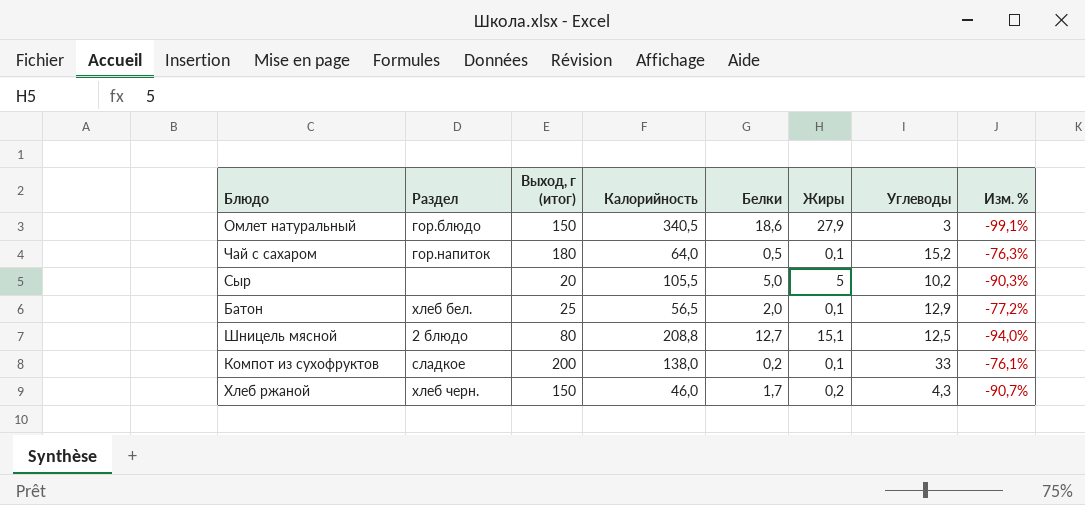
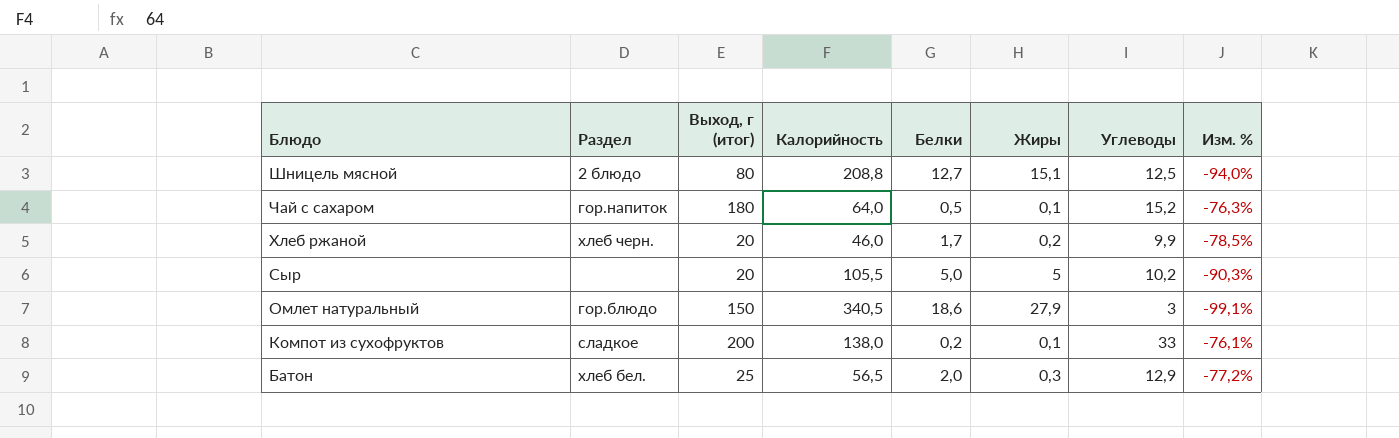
row order: none -> Блюдо descending
Хлеб ржаной | Выход, г (итог): 150 -> 20
Хлеб ржаной | Углеводы: 4,3 -> 9,9
Хлеб ржаной | Изм. %: -90,7% -> -78,5%
Батон | Жиры: 0,1 -> 0,3

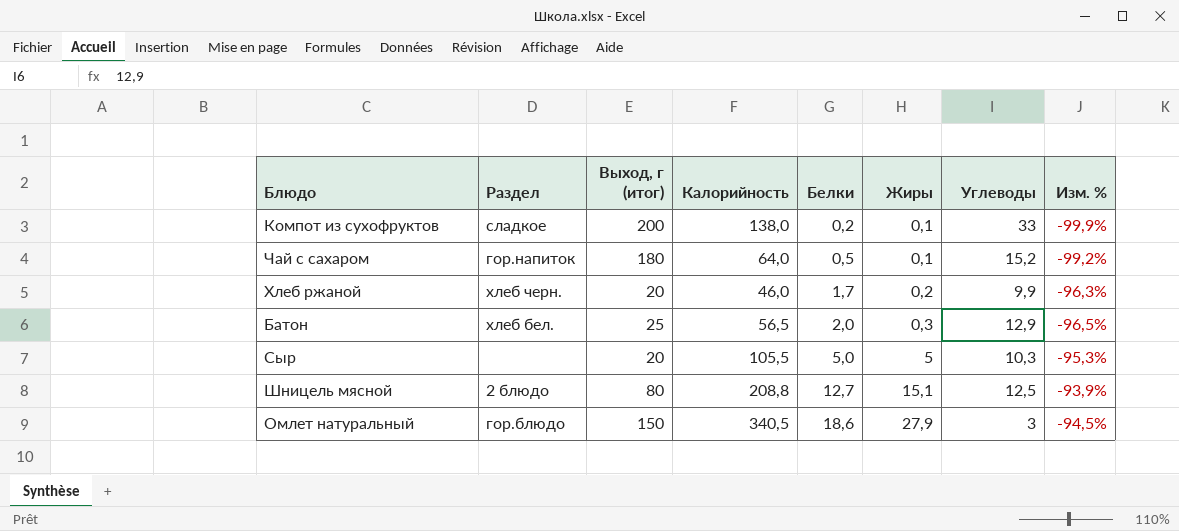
row order: Блюдо descending -> Белки ascending
column Изм. % | formula: ([Углеводы] - [Калорийность]) / [Калорийность] -> ([Белки] - [Калорийность]) / [Калорийность]
Сыр | Углеводы: 10,2 -> 10,3

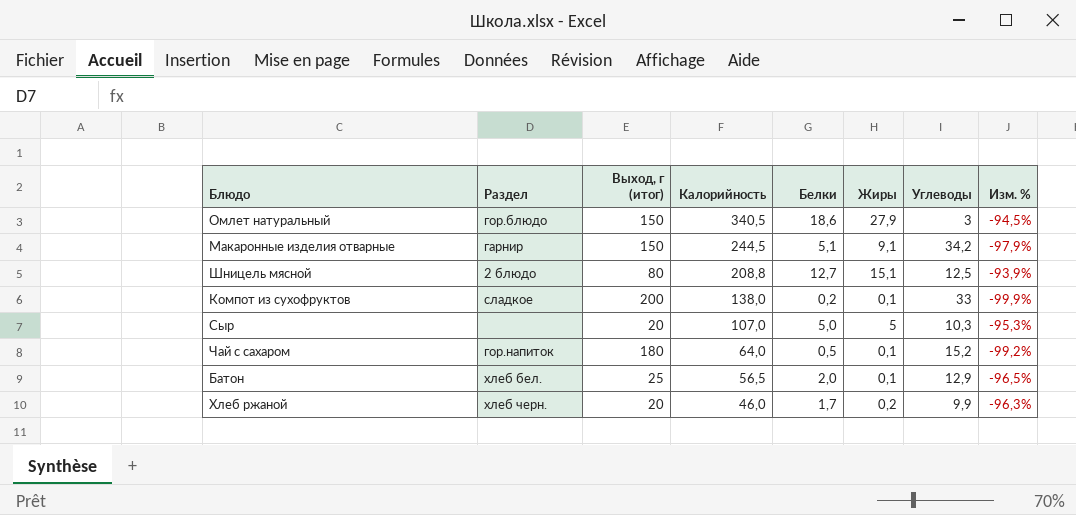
row order: Белки ascending -> Калорийность descending
row Макаронные изделия отварные: none -> гарнир | 150 | 244,5 | 5,1 | 9,1 | 34,2 | -97,9%
Сыр | Калорийность: 105,5 -> 107,0
Батон | Жиры: 0,3 -> 0,1

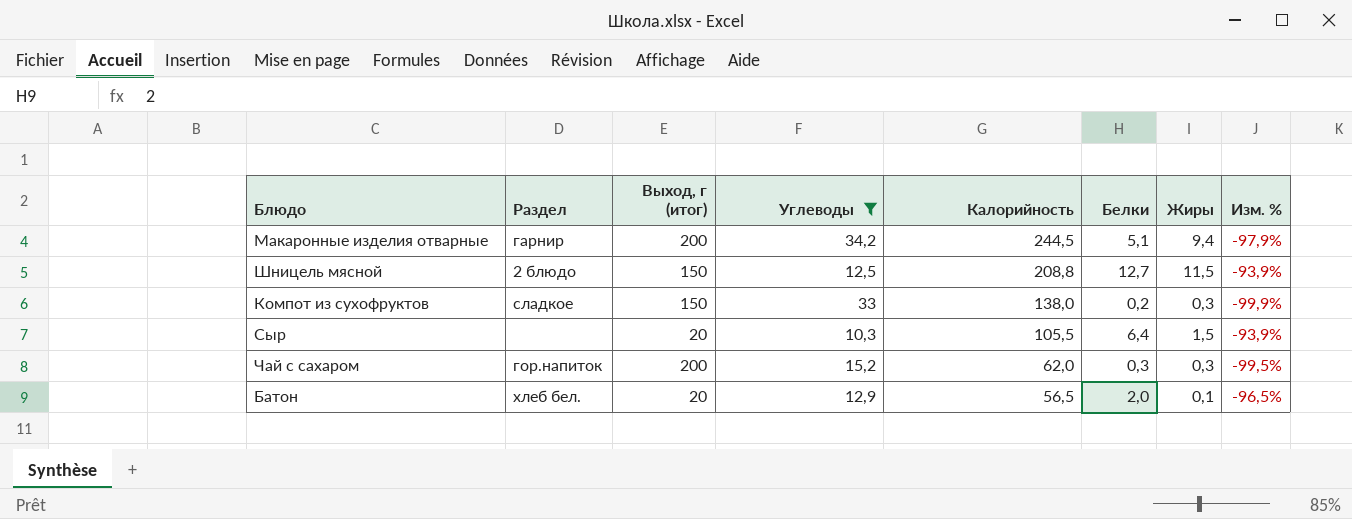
filter: none -> Углеводы >= 10,3
column Углеводы | position: 7 -> 4
Макаронные изделия отварные | Выход, г (итог): 150 -> 200
Макаронные изделия отварные | Жиры: 9,1 -> 9,4
Шницель мясной | Выход, г (итог): 80 -> 150
Шницель мясной | Жиры: 15,1 -> 11,5
Компот из сухофруктов | Выход, г (итог): 200 -> 150
Компот из сухофруктов | Жиры: 0,1 -> 0,3
Сыр | Калорийность: 107,0 -> 105,5
Сыр | Белки: 5,0 -> 6,4
Сыр | Жиры: 5 -> 1,5
Сыр | Изм. %: -95,3% -> -93,9%
Чай с сахаром | Выход, г (итог): 180 -> 200
Чай с сахаром | Калорийность: 64,0 -> 62,0
Чай с сахаром | Белки: 0,5 -> 0,3
Чай с сахаром | Жиры: 0,1 -> 0,3
Чай с сахаром | Изм. %: -99,2% -> -99,5%
Батон | Выход, г (итог): 25 -> 20

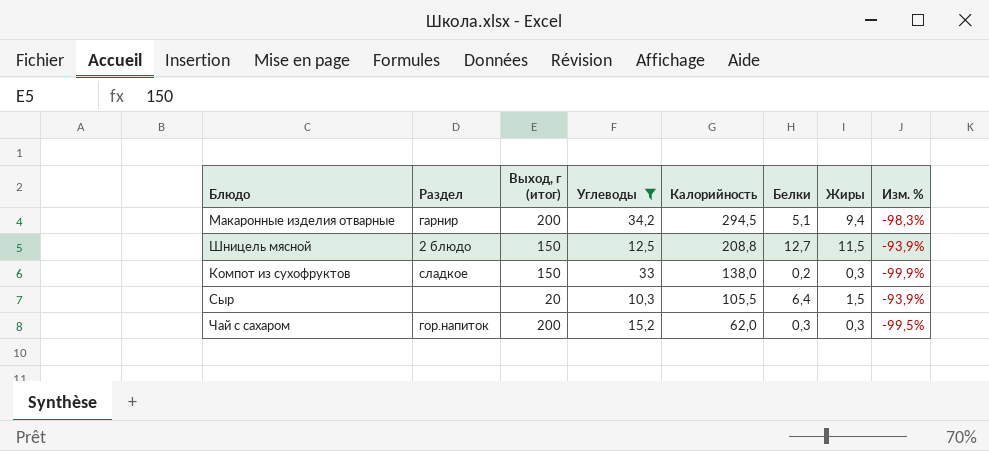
row Батон: хлеб бел. | 20 | 12,9 | 56,5 | 2,0 | 0,1 | -96,5% -> none
Макаронные изделия отварные | Калорийность: 244,5 -> 294,5
Макаронные изделия отварные | Изм. %: -97,9% -> -98,3%

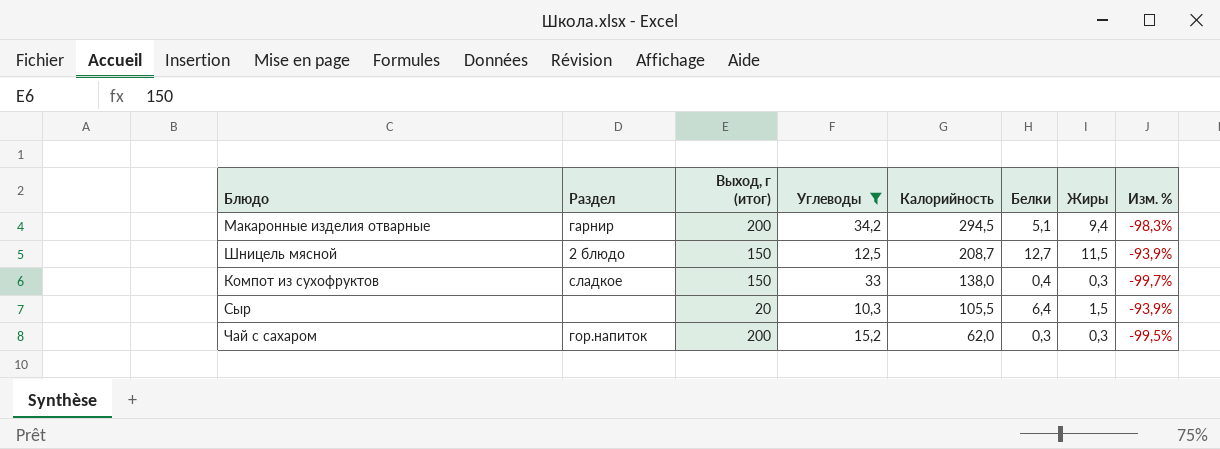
Шницель мясной | Калорийность: 208,8 -> 208,7
Компот из сухофруктов | Белки: 0,2 -> 0,4
Компот из сухофруктов | Изм. %: -99,9% -> -99,7%

